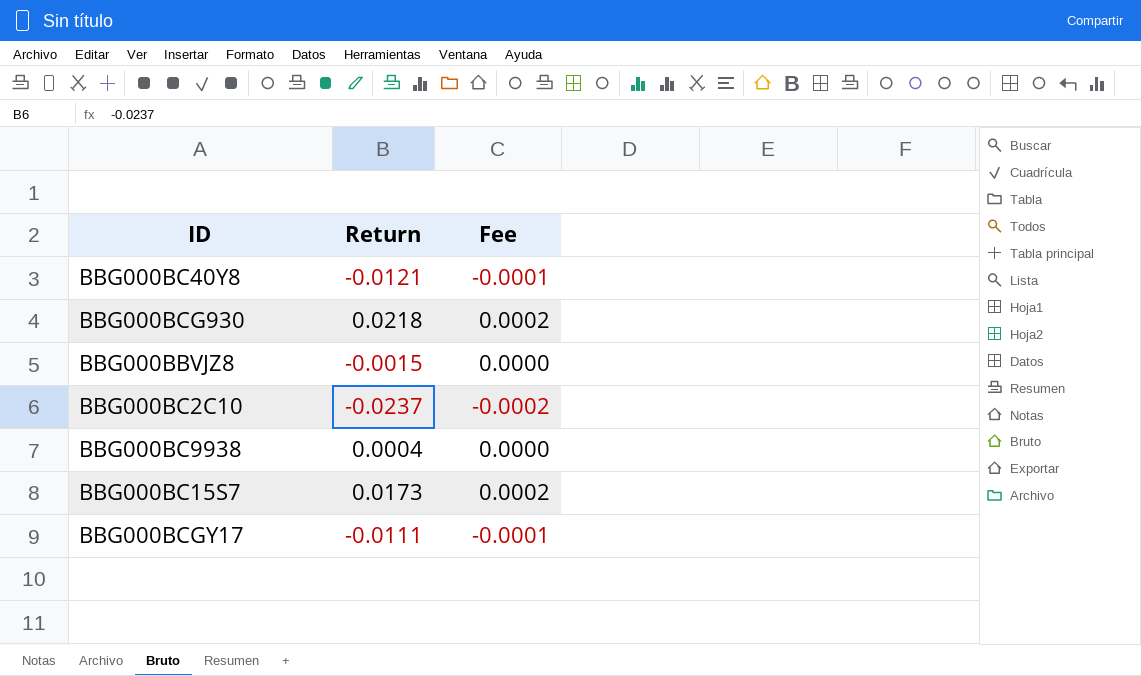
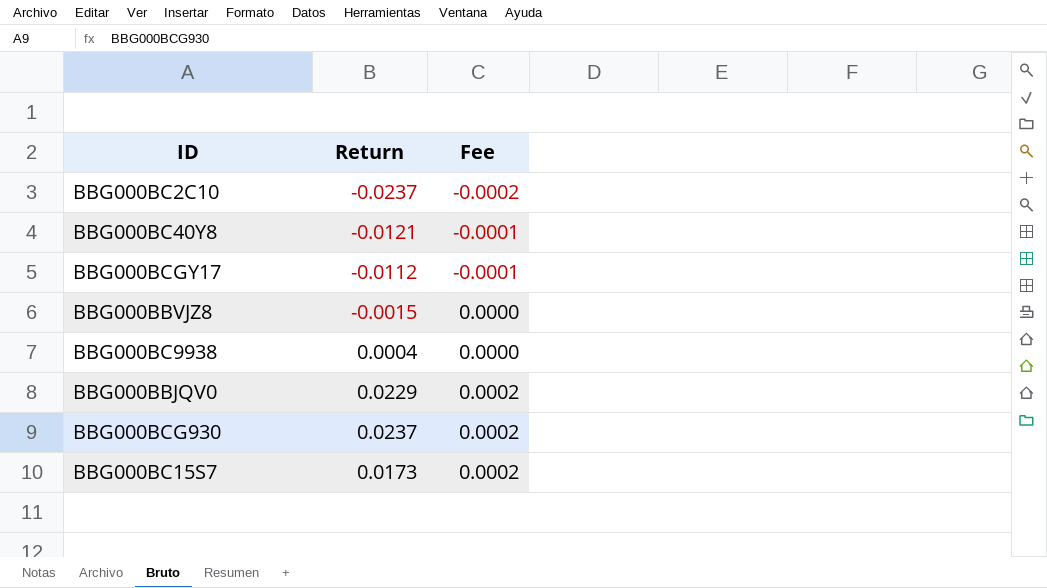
row order: none -> Fee ascending
BBG000BCGY17 | Return: -0.0111 -> -0.0112
row BBG000BBJQV0: none -> 0.0229 | 0.0002
BBG000BCG930 | Return: 0.0218 -> 0.0237

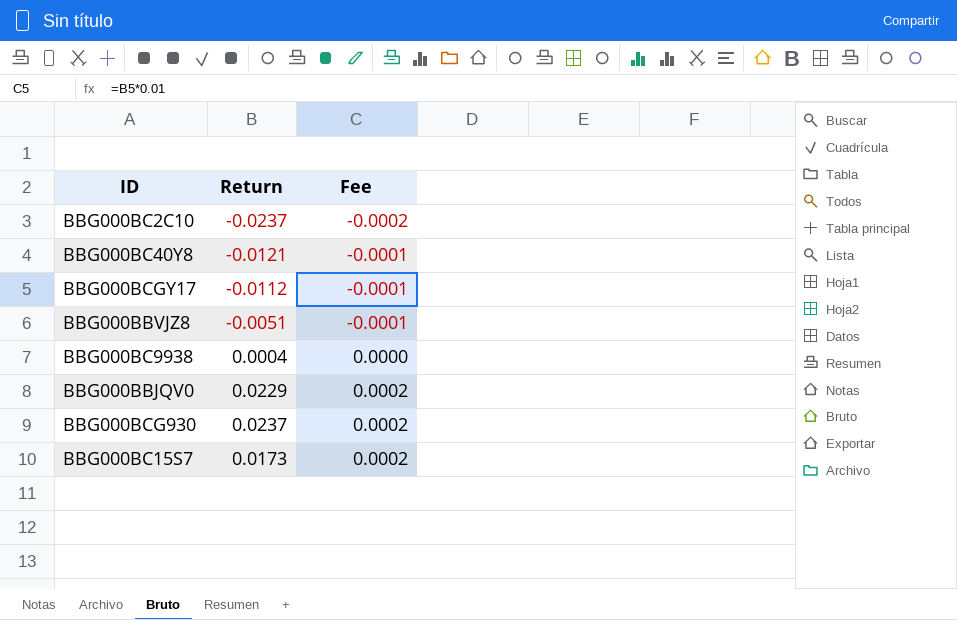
BBG000BBVJZ8 | Return: -0.0015 -> -0.0051
BBG000BBVJZ8 | Fee: 0.0000 -> -0.0001

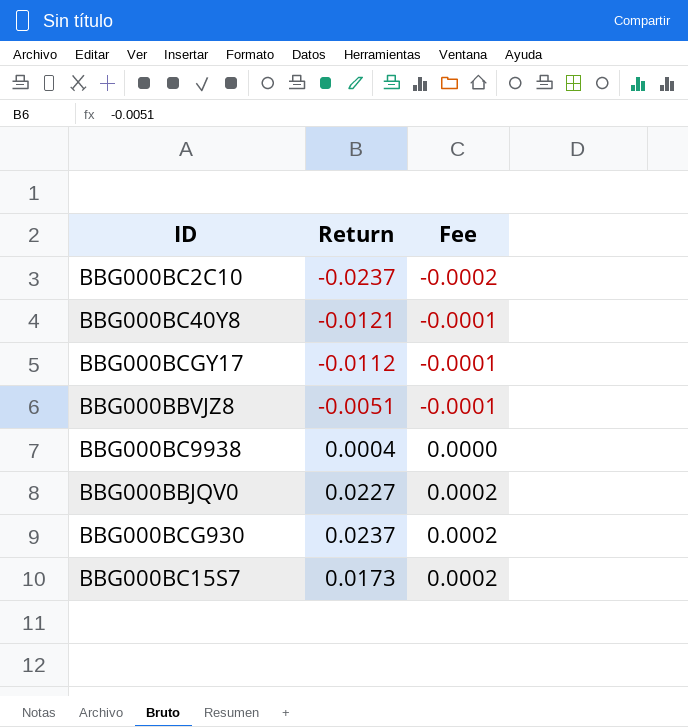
BBG000BBJQV0 | Return: 0.0229 -> 0.0227

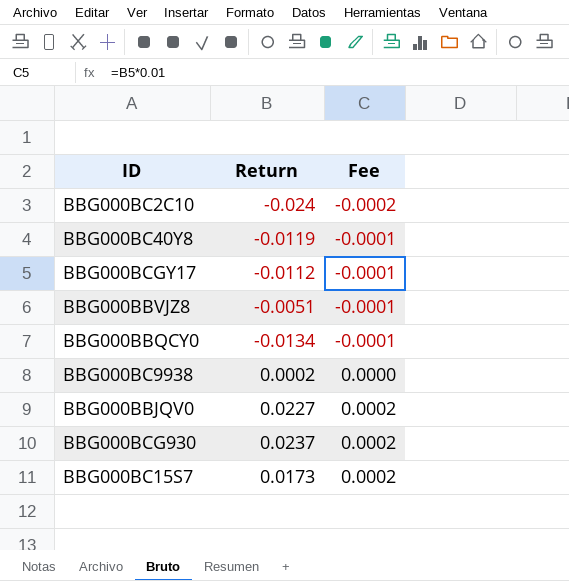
BBG000BC2C10 | Return: -0.0237 -> -0.024
BBG000BC40Y8 | Return: -0.0121 -> -0.0119
row BBG000BBQCY0: none -> -0.0134 | -0.0001
BBG000BC9938 | Return: 0.0004 -> 0.0002

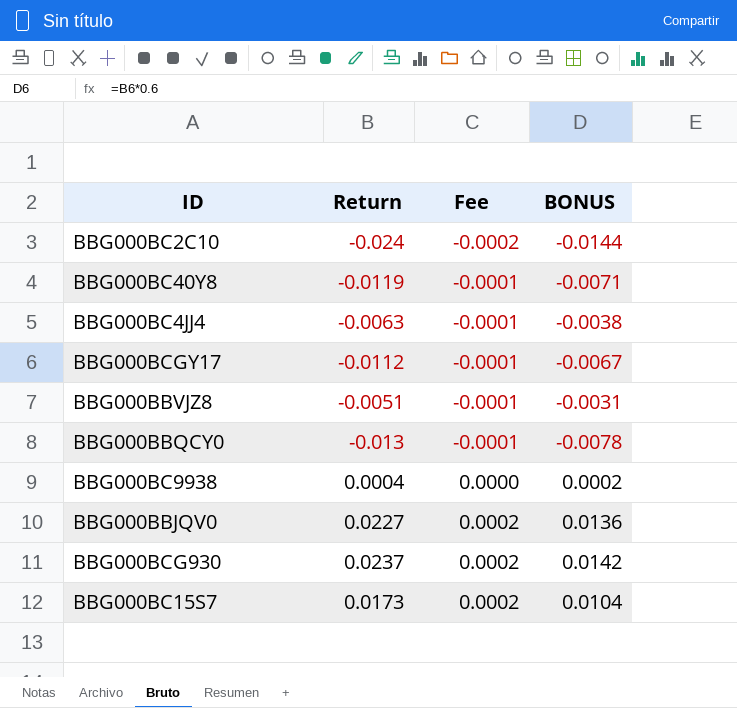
column BONUS | formula: none -> [Return] * 0.6
row BBG000BC4JJ4: none -> -0.0063 | -0.0001 | -0.0038
BBG000BBQCY0 | Return: -0.0134 -> -0.013
BBG000BC9938 | Return: 0.0002 -> 0.0004

